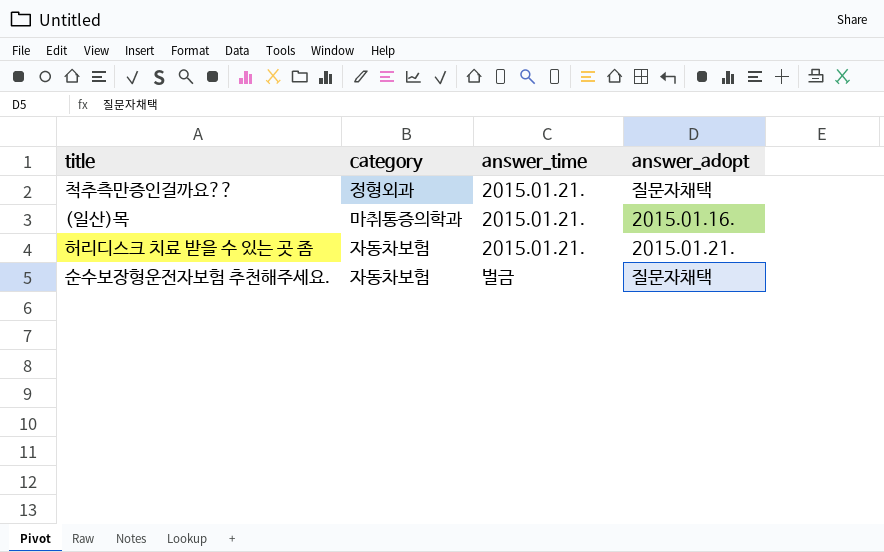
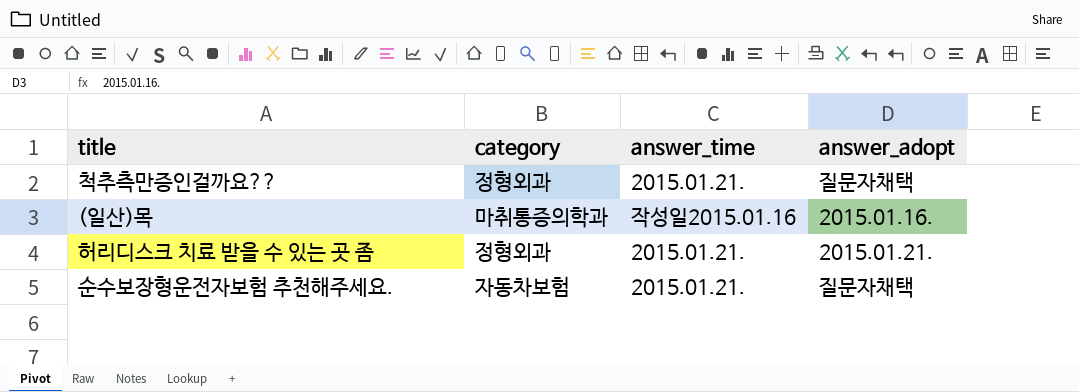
(일산)목 | answer_time: 2015.01.21. -> 작성일2015.01.16
허리디스크 치료 받을 수 있는 곳 좀 | category: 자동차보험 -> 정형외과
순수보장형운전자보험 추천해주세요. | answer_time: 벌금 -> 2015.01.21.

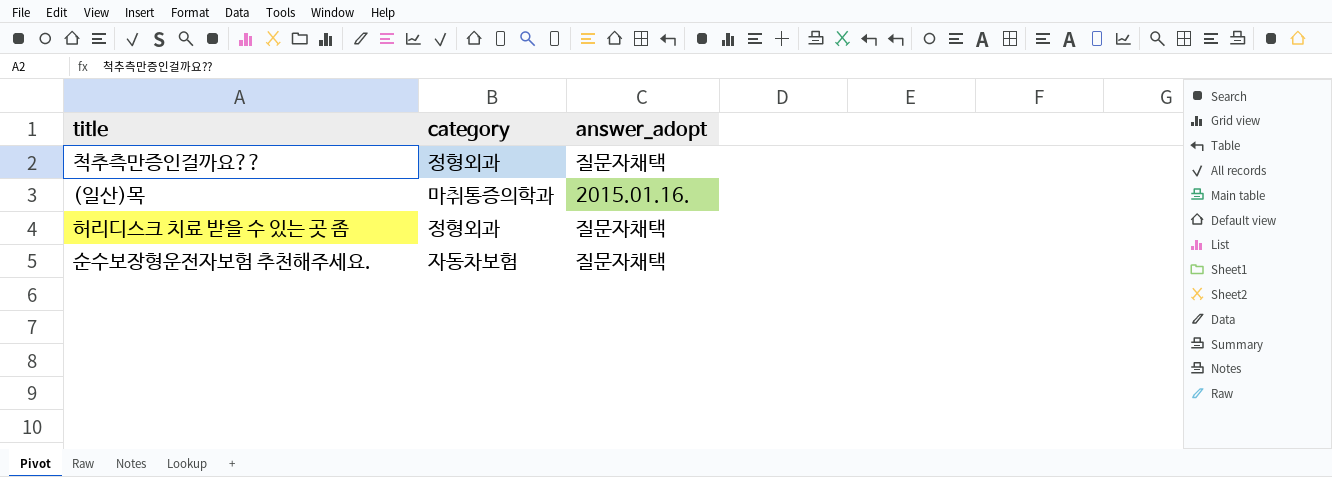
column answer_time | position: 3 -> none
허리디스크 치료 받을 수 있는 곳 좀 | answer_adopt: 2015.01.21. -> 질문자채택

